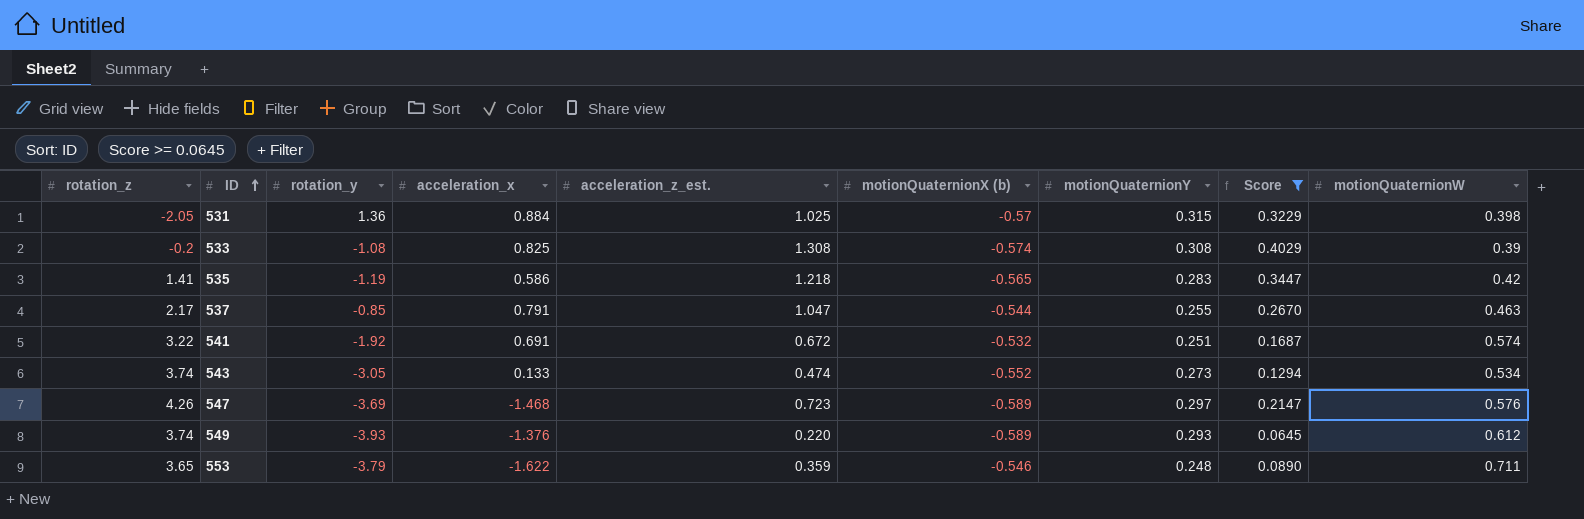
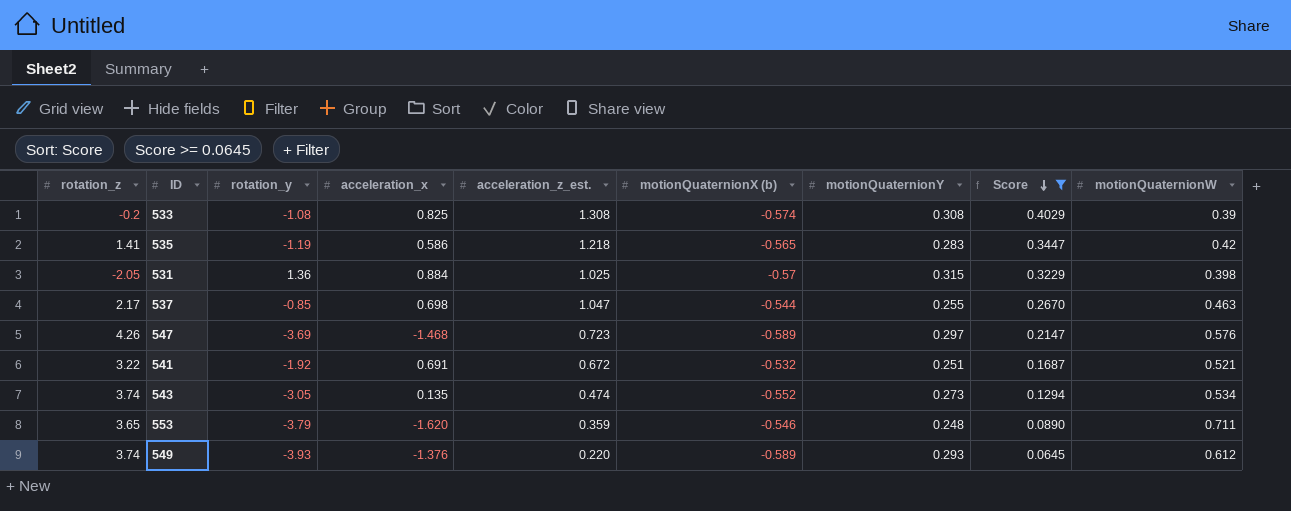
row order: ID ascending -> Score descending
537 | acceleration_x: 0.791 -> 0.698
541 | motionQuaternionW: 0.574 -> 0.521
543 | acceleration_x: 0.133 -> 0.135
553 | acceleration_x: -1.622 -> -1.620

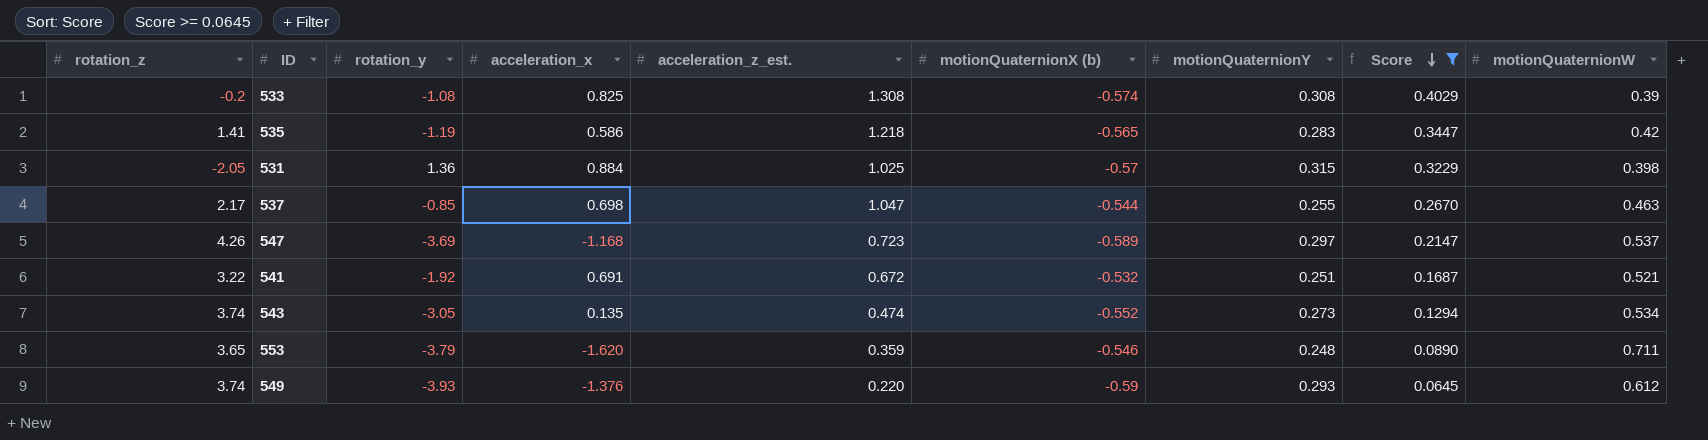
547 | acceleration_x: -1.468 -> -1.168
547 | motionQuaternionW: 0.576 -> 0.537
549 | motionQuaternionX (b): -0.589 -> -0.59

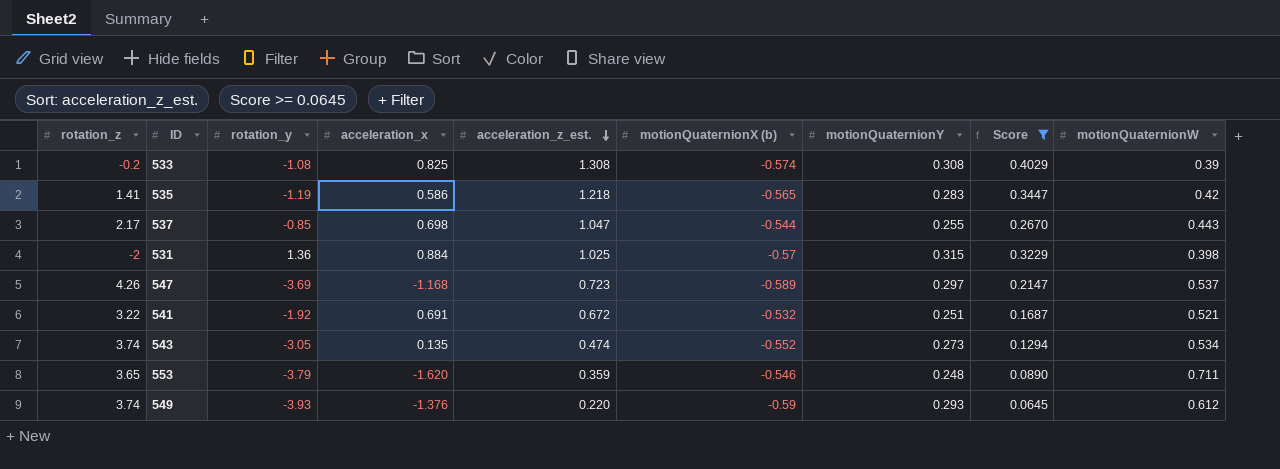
row order: Score descending -> acceleration_z_est. descending
537 | motionQuaternionW: 0.463 -> 0.443
531 | rotation_z: -2.05 -> -2

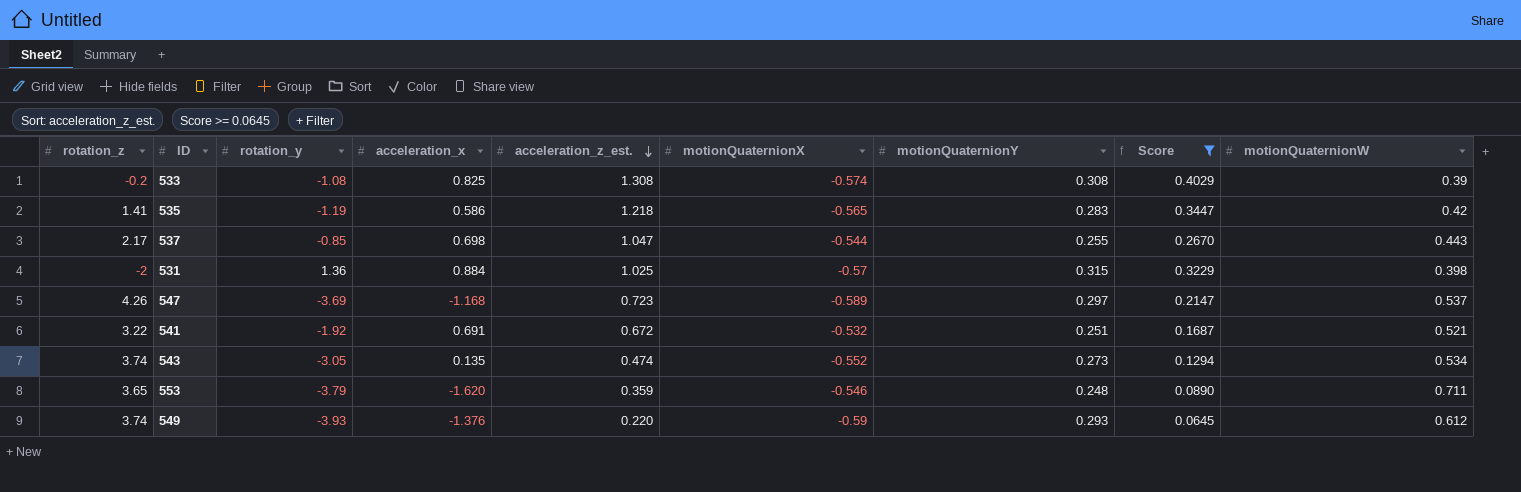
column name: motionQuaternionX (b) -> motionQuaternionX

